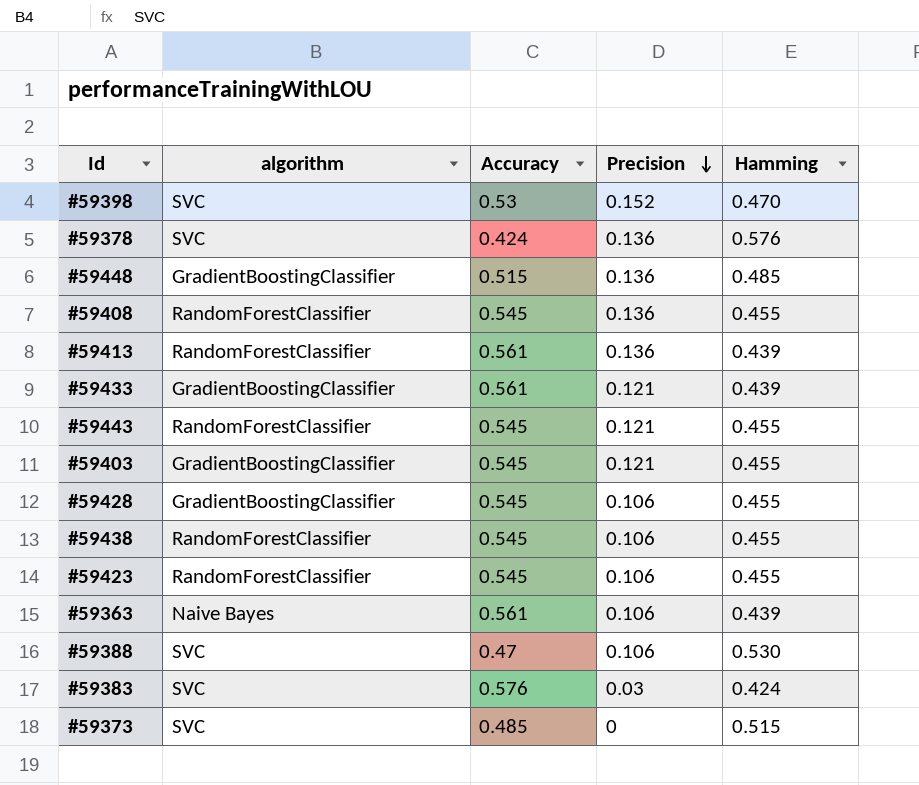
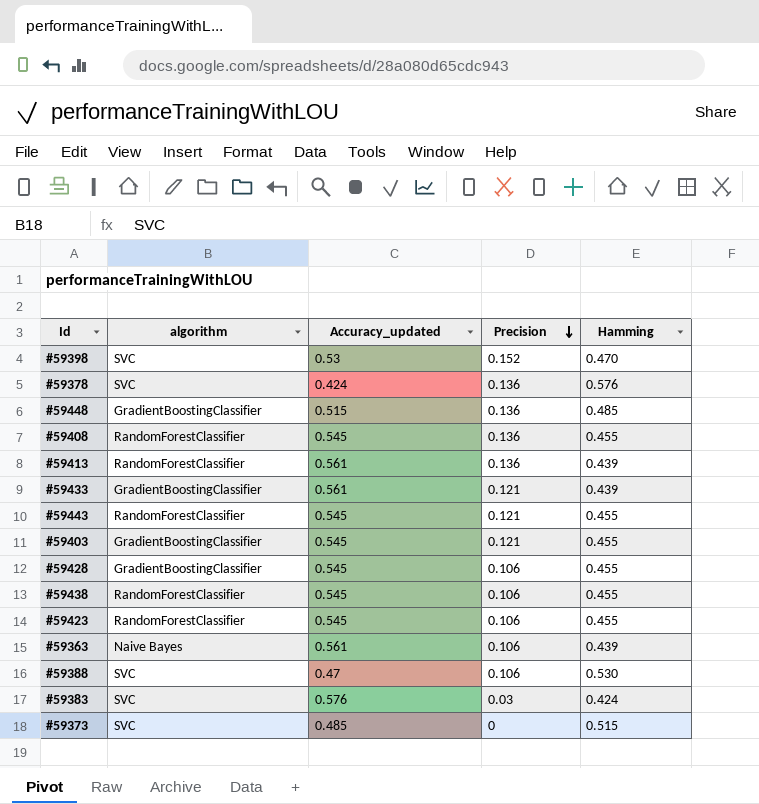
column name: Accuracy -> Accuracy_updated

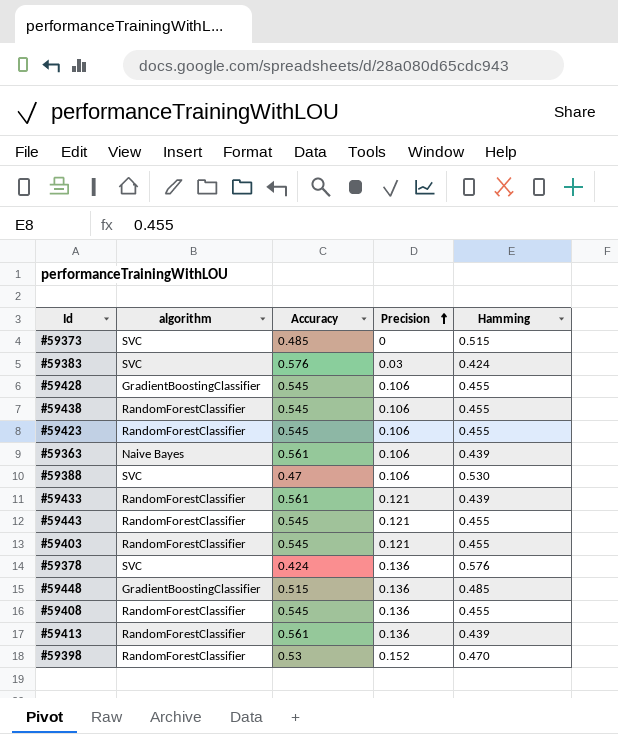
row order: Precision descending -> Precision ascending
column name: Accuracy_updated -> Accuracy
#59433 | algorithm: GradientBoostingClassifier -> RandomForestClassifier
#59403 | algorithm: GradientBoostingClassifier -> RandomForestClassifier
#59398 | algorithm: SVC -> RandomForestClassifier

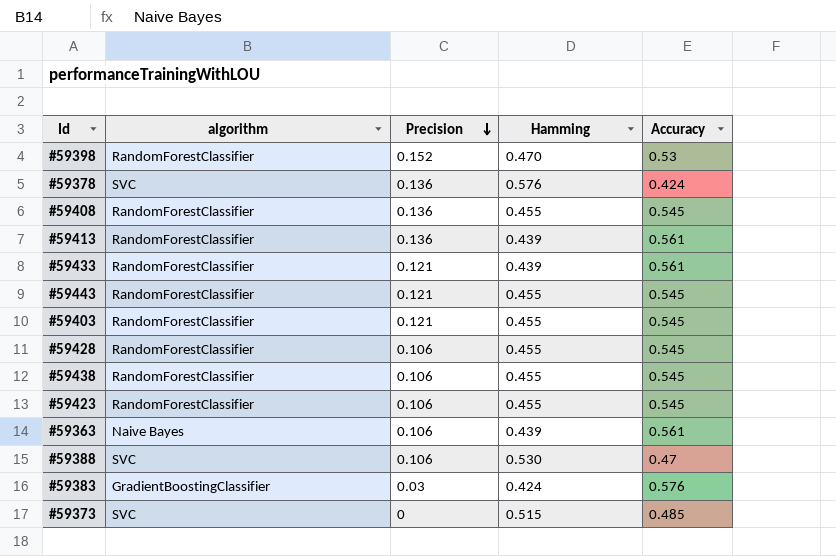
row order: Precision ascending -> Precision descending
column Accuracy | position: 3 -> 5
row #59448: GradientBoostingClassifier | 0.515 | 0.136 | 0.485 -> none
#59428 | algorithm: GradientBoostingClassifier -> RandomForestClassifier
#59383 | algorithm: SVC -> GradientBoostingClassifier

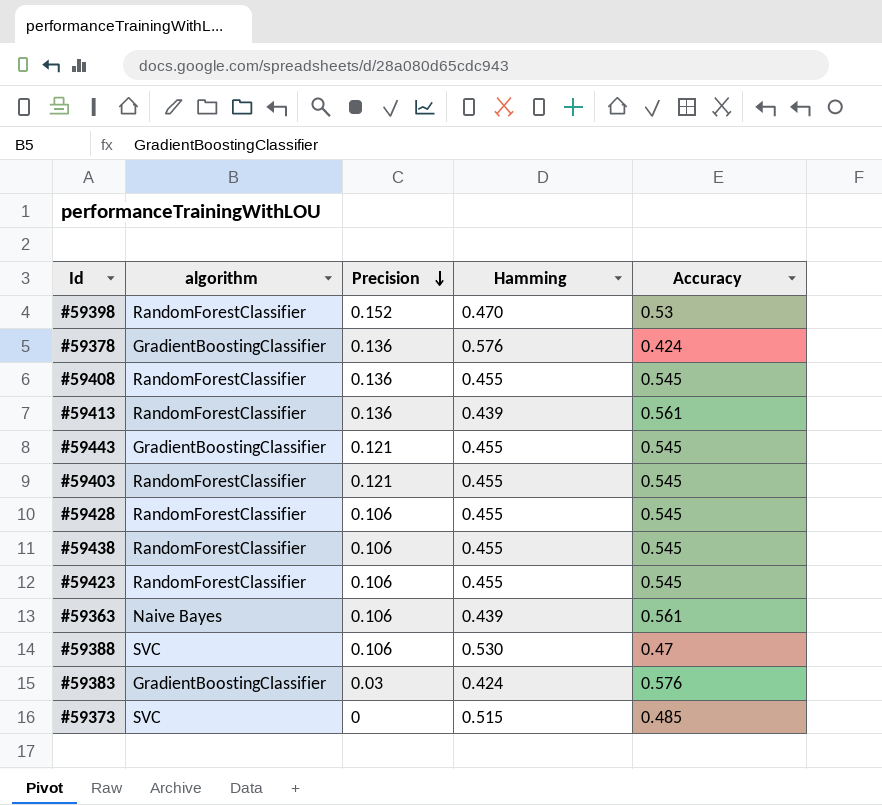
row #59433: RandomForestClassifier | 0.121 | 0.439 | 0.561 -> none
#59378 | algorithm: SVC -> GradientBoostingClassifier
#59443 | algorithm: RandomForestClassifier -> GradientBoostingClassifier

